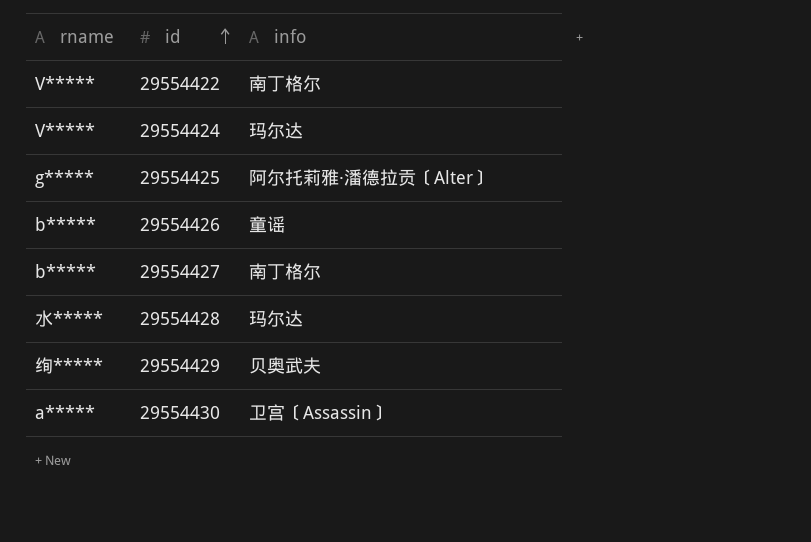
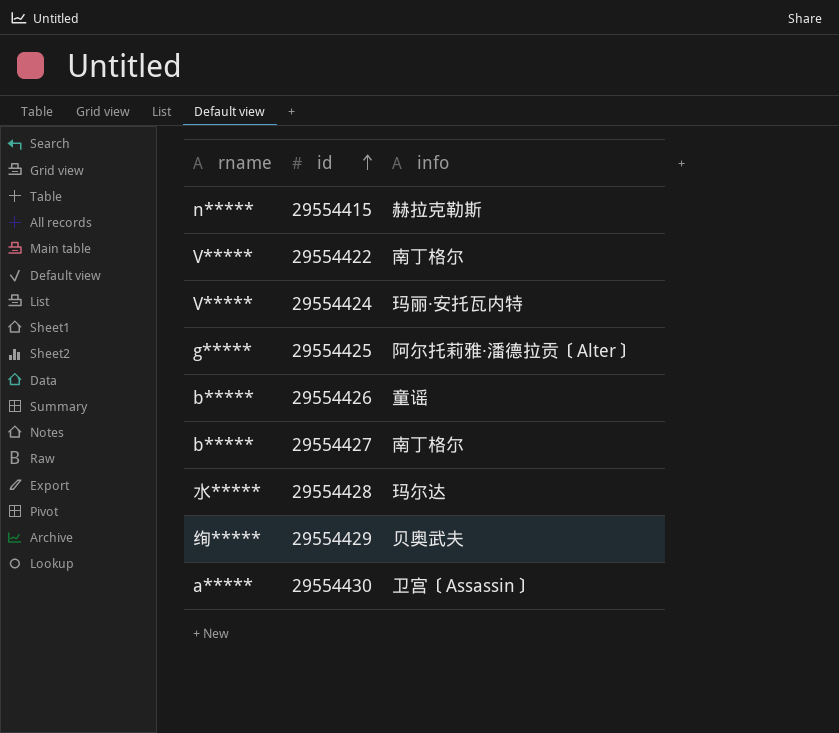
row 29554415: none -> n***** | 赫拉克勒斯
29554424 | info: 玛尔达 -> 玛丽·安托瓦内特

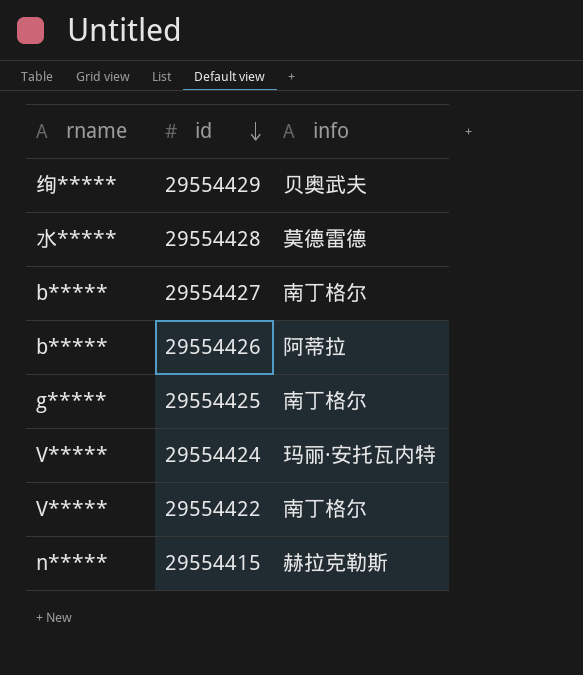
row order: id ascending -> id descending
row 29554430: a***** | 卫宫〔Assassin〕 -> none
29554428 | info: 玛尔达 -> 莫德雷德
29554426 | info: 童谣 -> 阿蒂拉
29554425 | info: 阿尔托莉雅·潘德拉贡〔Alter〕 -> 南丁格尔

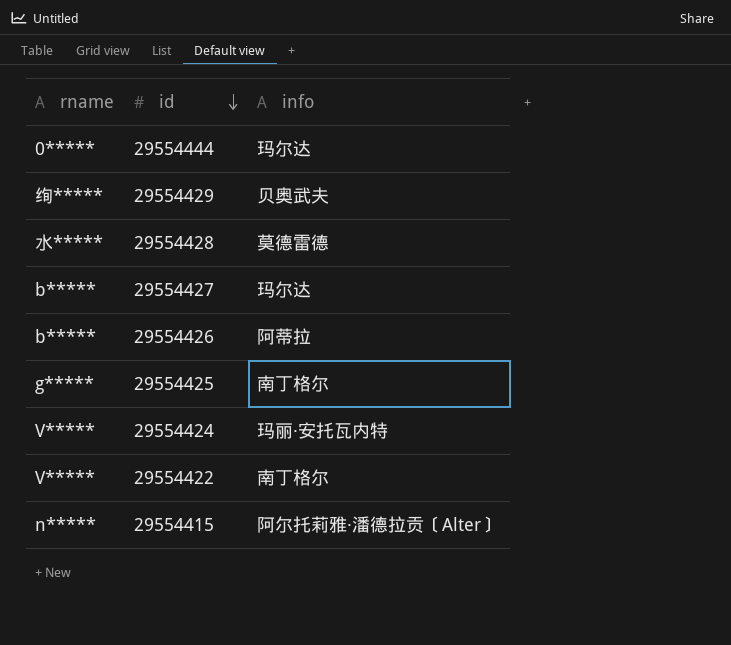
row 29554444: none -> 0***** | 玛尔达
29554427 | info: 南丁格尔 -> 玛尔达
29554415 | info: 赫拉克勒斯 -> 阿尔托莉雅·潘德拉贡〔Alter〕

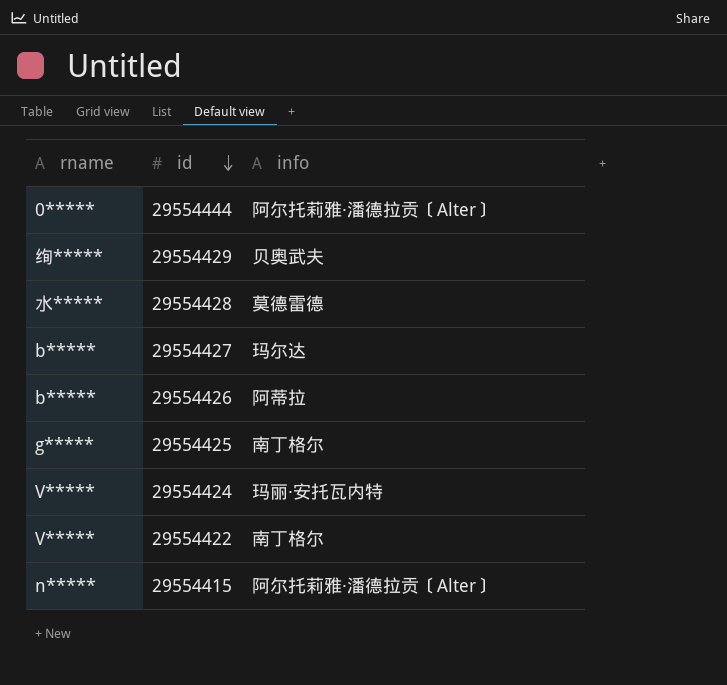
29554444 | info: 玛尔达 -> 阿尔托莉雅·潘德拉贡〔Alter〕

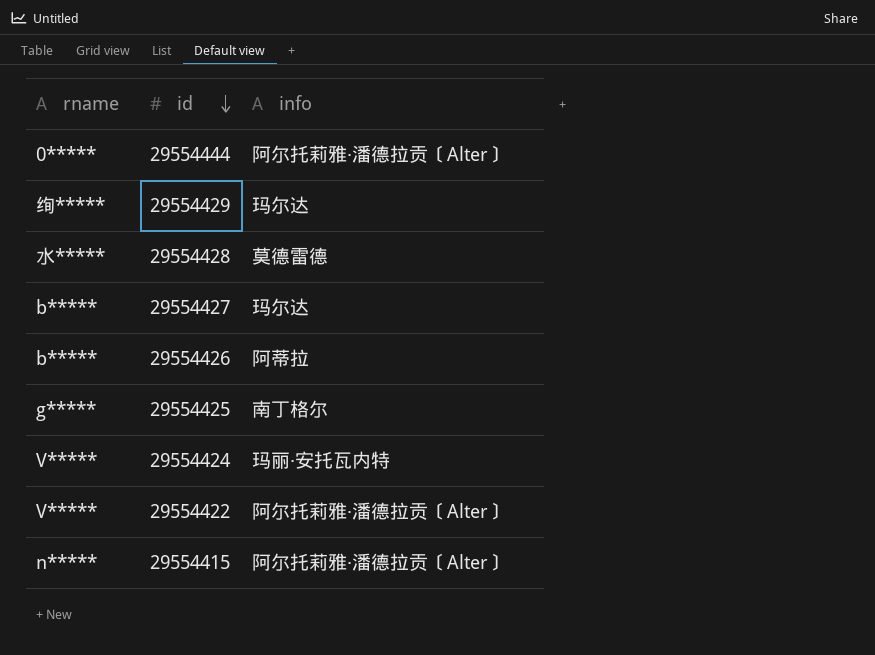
29554429 | info: 贝奥武夫 -> 玛尔达
29554422 | info: 南丁格尔 -> 阿尔托莉雅·潘德拉贡〔Alter〕

